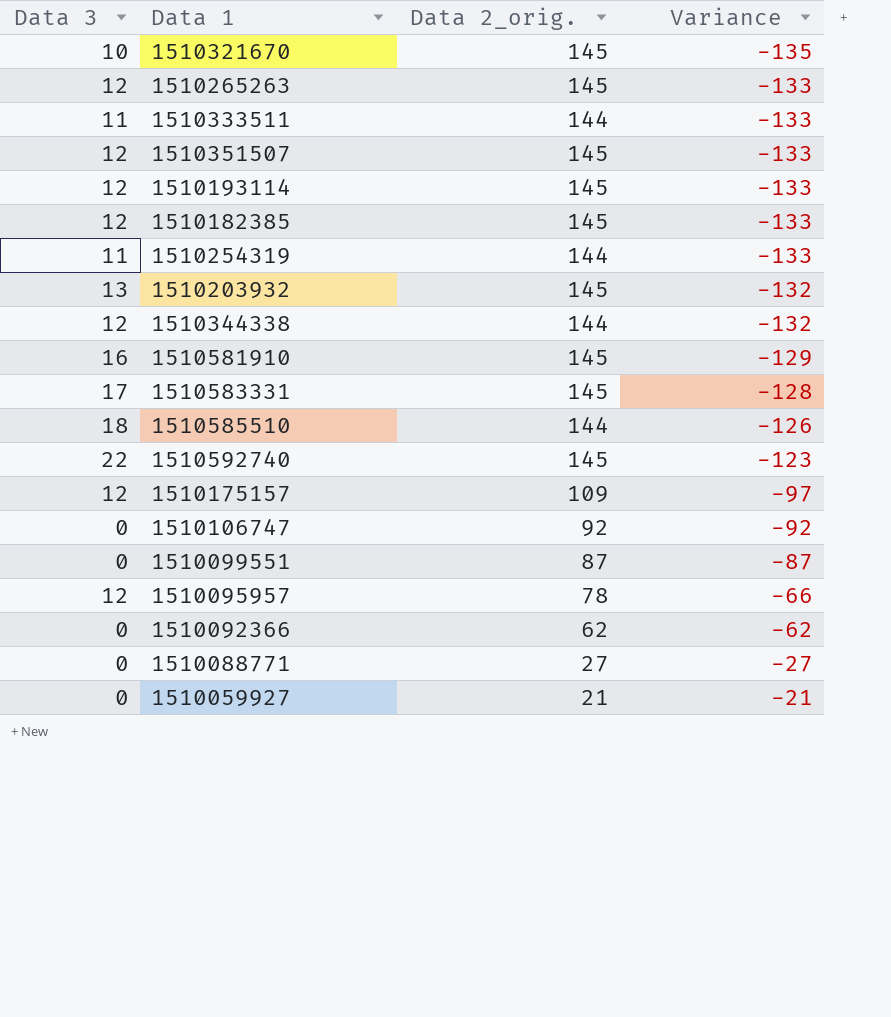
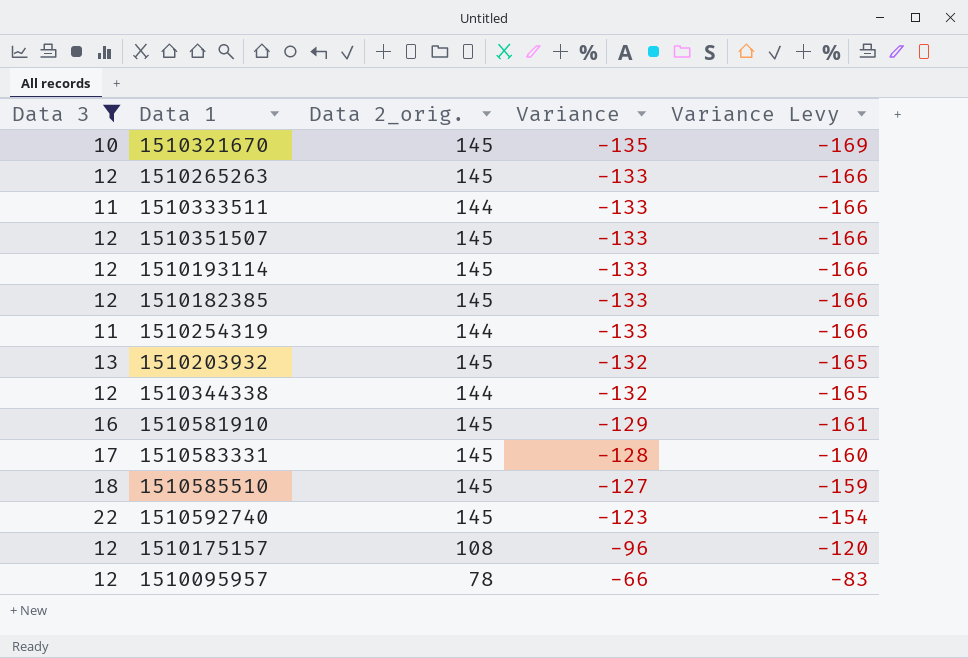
filter: none -> Data 3 != 0
column Variance Levy | formula: none -> [Variance] * 1.25
1510585510 | Data 2_orig.: 144 -> 145
1510585510 | Variance: -126 -> -127
1510175157 | Data 2_orig.: 109 -> 108
1510175157 | Variance: -97 -> -96

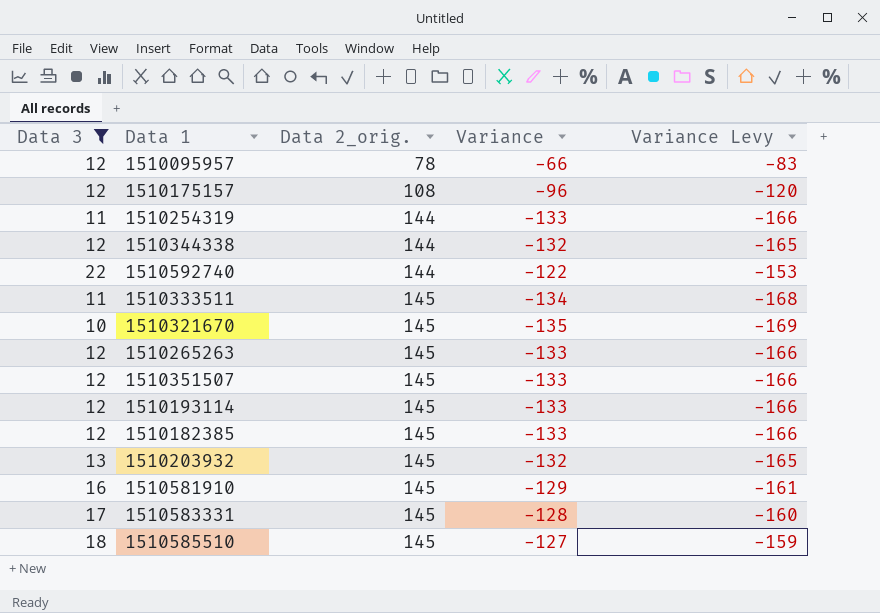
row order: Variance ascending -> Data 2_orig. ascending
1510592740 | Data 2_orig.: 145 -> 144
1510592740 | Variance: -123 -> -122
1510592740 | Variance Levy: -154 -> -153
1510333511 | Data 2_orig.: 144 -> 145
1510333511 | Variance: -133 -> -134
1510333511 | Variance Levy: -166 -> -168

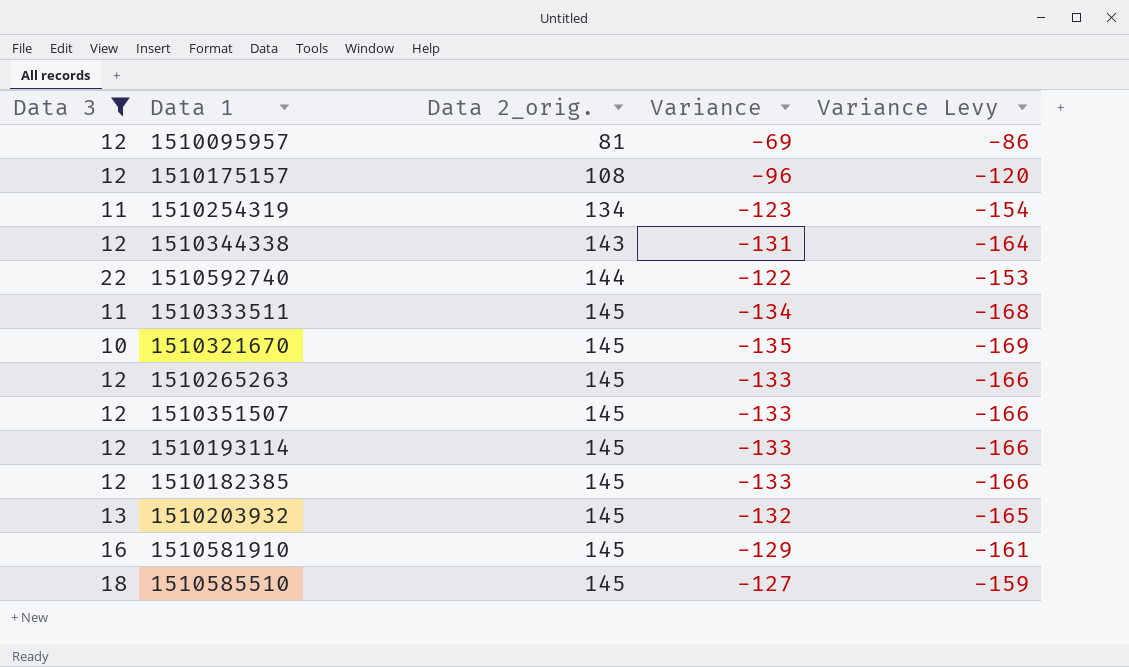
row 1510583331: 17 | 145 | -128 | -160 -> none
1510095957 | Data 2_orig.: 78 -> 81
1510095957 | Variance: -66 -> -69
1510095957 | Variance Levy: -83 -> -86
1510254319 | Data 2_orig.: 144 -> 134
1510254319 | Variance: -133 -> -123
1510254319 | Variance Levy: -166 -> -154
1510344338 | Data 2_orig.: 144 -> 143
1510344338 | Variance: -132 -> -131
1510344338 | Variance Levy: -165 -> -164

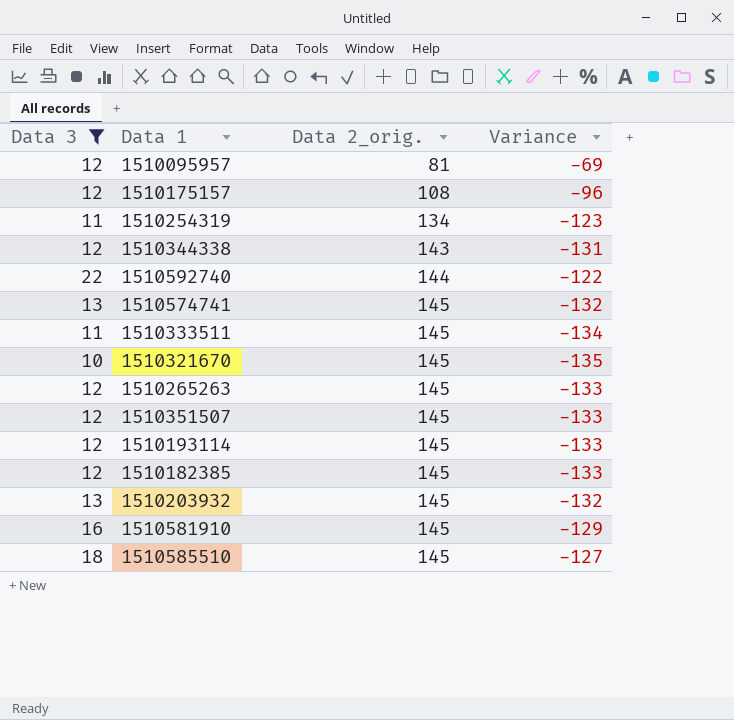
column Variance Levy | formula: [Variance] * 1.25 -> none
row 1510574741: none -> 13 | 145 | -132

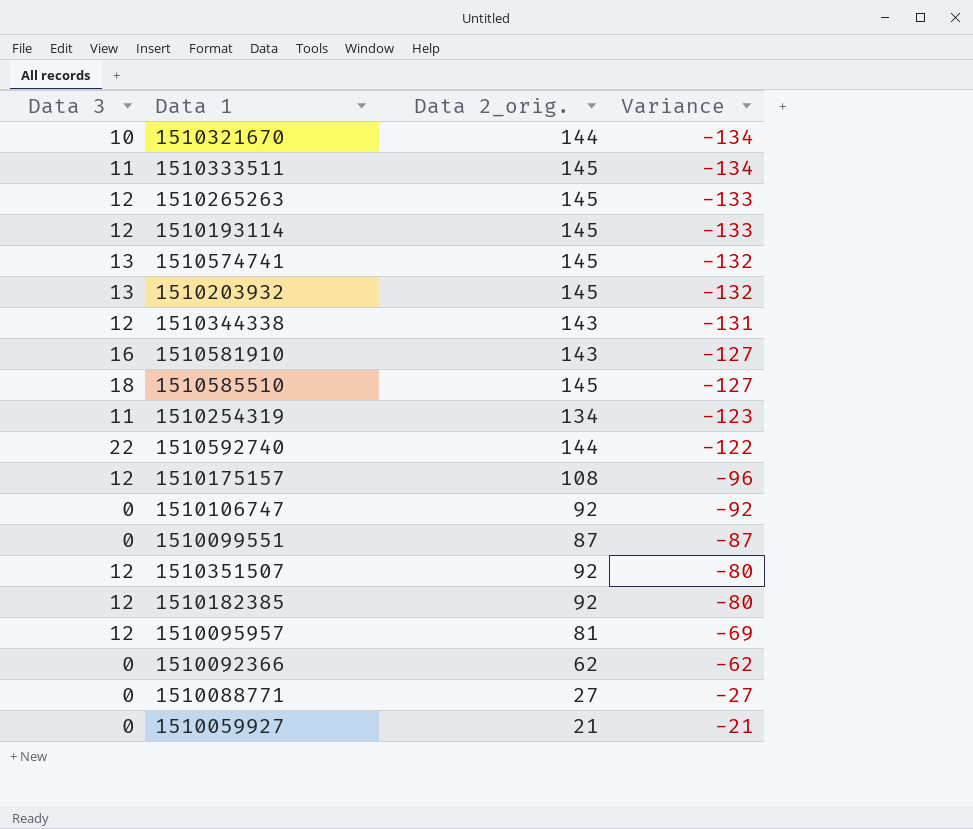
filter: Data 3 != 0 -> none
row order: Data 2_orig. ascending -> Variance ascending
1510321670 | Data 2_orig.: 145 -> 144
1510321670 | Variance: -135 -> -134
1510581910 | Data 2_orig.: 145 -> 143
1510581910 | Variance: -129 -> -127
1510351507 | Data 2_orig.: 145 -> 92
1510351507 | Variance: -133 -> -80
1510182385 | Data 2_orig.: 145 -> 92
1510182385 | Variance: -133 -> -80

